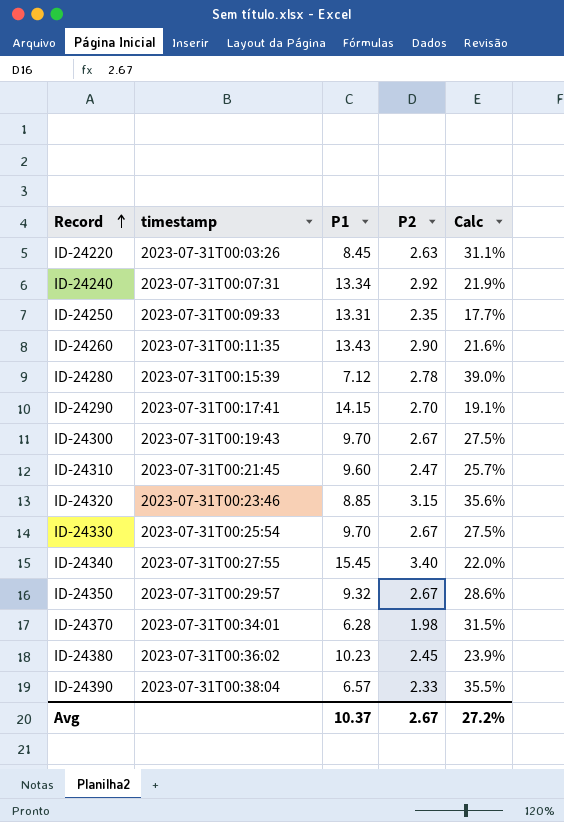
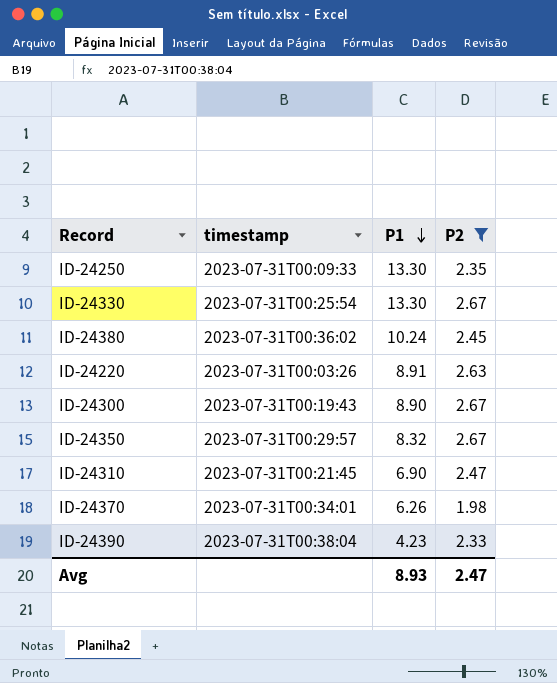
filter: none -> P2 <= 2.67
row order: Record ascending -> P1 descending
column Calc | formula: [P2] / [P1] -> none
ID-24250 | P1: 13.31 -> 13.30
ID-24330 | P1: 9.70 -> 13.30
ID-24380 | P1: 10.23 -> 10.24
ID-24220 | P1: 8.45 -> 8.91
ID-24300 | P1: 9.70 -> 8.90
ID-24350 | P1: 9.32 -> 8.32
ID-24310 | P1: 9.60 -> 6.90
ID-24370 | P1: 6.28 -> 6.26
ID-24390 | P1: 6.57 -> 4.23
Avg | P1: 10.37 -> 8.93
Avg | P2: 2.67 -> 2.47

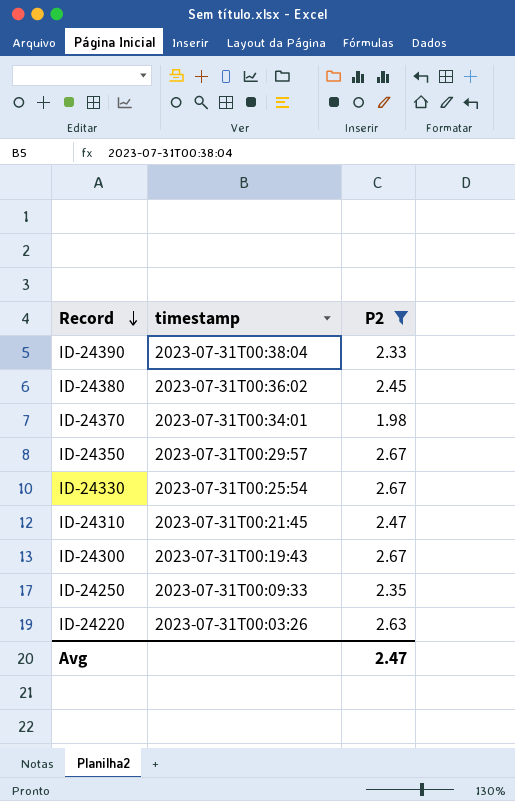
row order: P1 descending -> Record descending
column P1 | position: 3 -> none

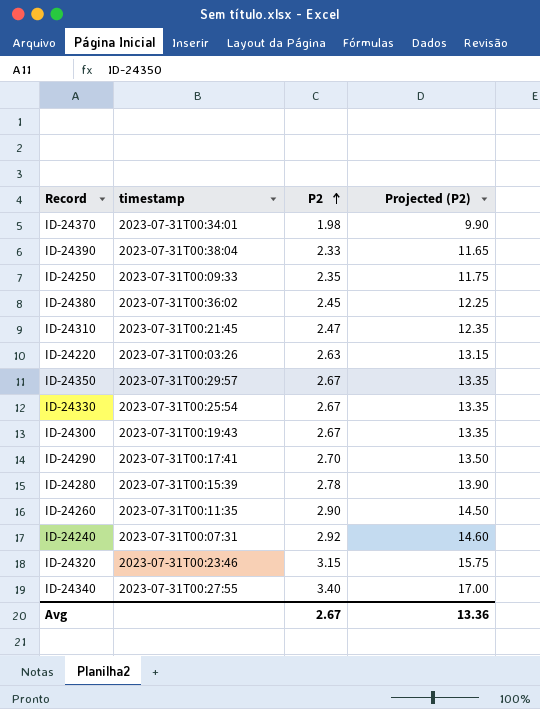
filter: P2 <= 2.67 -> none
row order: Record descending -> P2 ascending
column Projected (P2) | formula: none -> [P2] * 5
Avg | P2: 2.47 -> 2.67

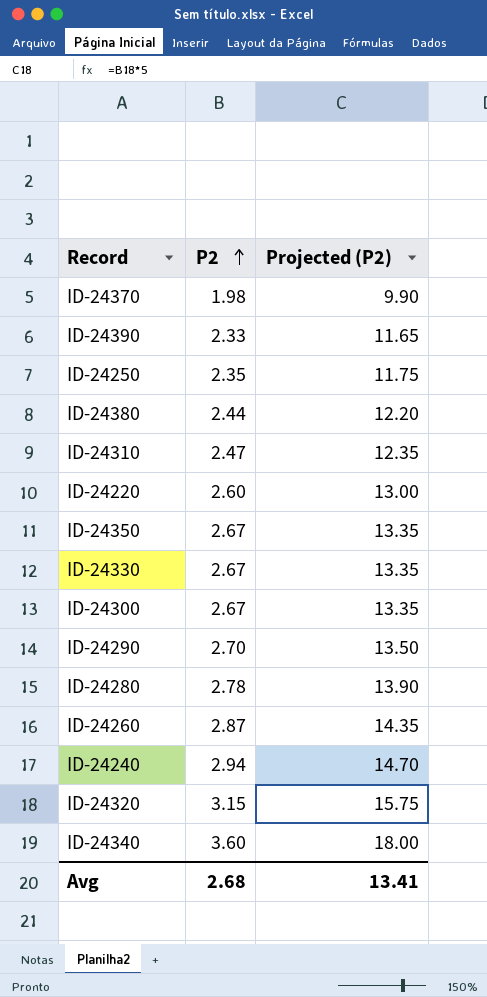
column timestamp | position: 2 -> none
ID-24380 | P2: 2.45 -> 2.44
ID-24380 | Projected (P2): 12.25 -> 12.20
ID-24220 | P2: 2.63 -> 2.60
ID-24220 | Projected (P2): 13.15 -> 13.00
ID-24260 | P2: 2.90 -> 2.87
ID-24260 | Projected (P2): 14.50 -> 14.35
ID-24240 | P2: 2.92 -> 2.94
ID-24240 | Projected (P2): 14.60 -> 14.70
ID-24340 | P2: 3.40 -> 3.60
ID-24340 | Projected (P2): 17.00 -> 18.00
Avg | P2: 2.67 -> 2.68
Avg | Projected (P2): 13.36 -> 13.41

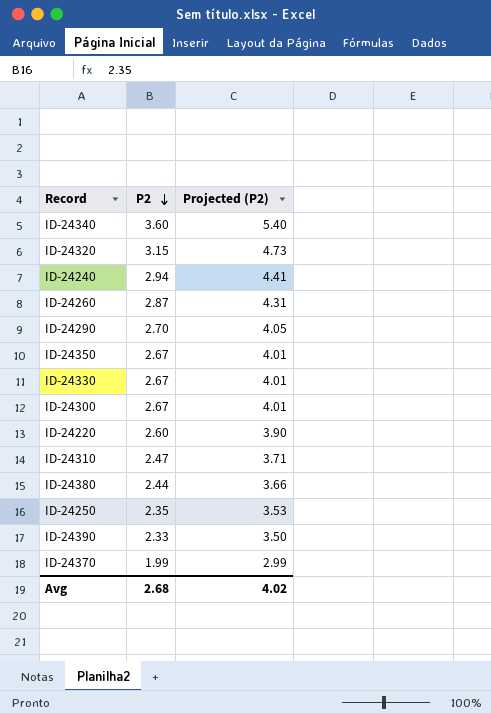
row order: P2 ascending -> P2 descending
column Projected (P2) | formula: [P2] * 5 -> [P2] * 1.5
row ID-24280: 2.78 | 13.90 -> none
ID-24370 | P2: 1.98 -> 1.99
Avg | Projected (P2): 13.41 -> 4.02

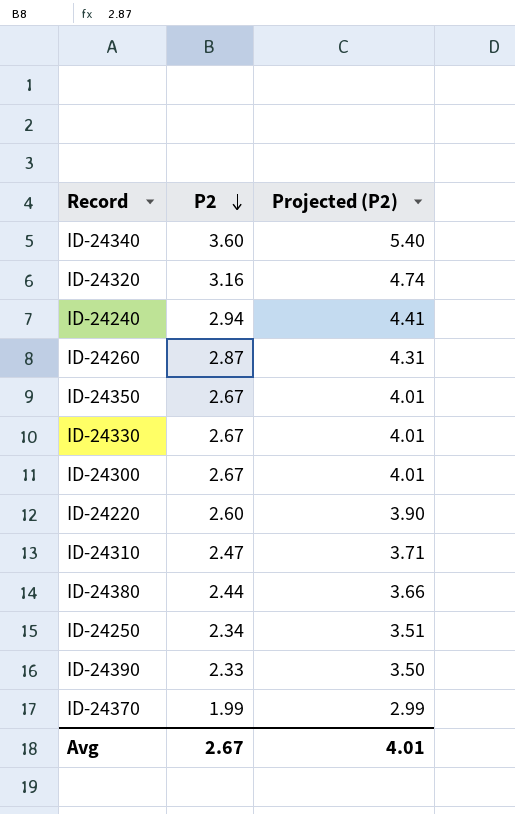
row ID-24290: 2.70 | 4.05 -> none
ID-24320 | P2: 3.15 -> 3.16
ID-24320 | Projected (P2): 4.73 -> 4.74
ID-24250 | P2: 2.35 -> 2.34
ID-24250 | Projected (P2): 3.53 -> 3.51
Avg | P2: 2.68 -> 2.67
Avg | Projected (P2): 4.02 -> 4.01

